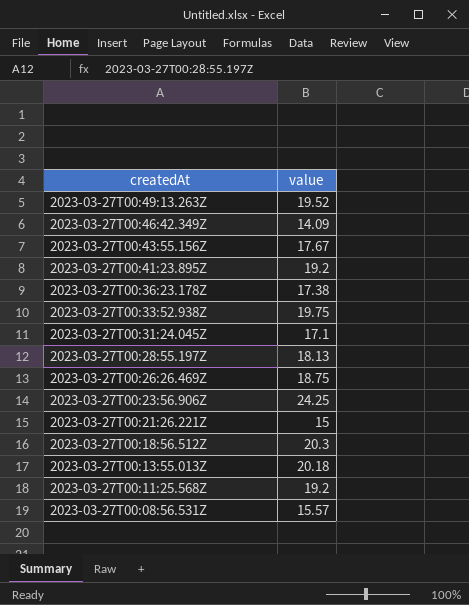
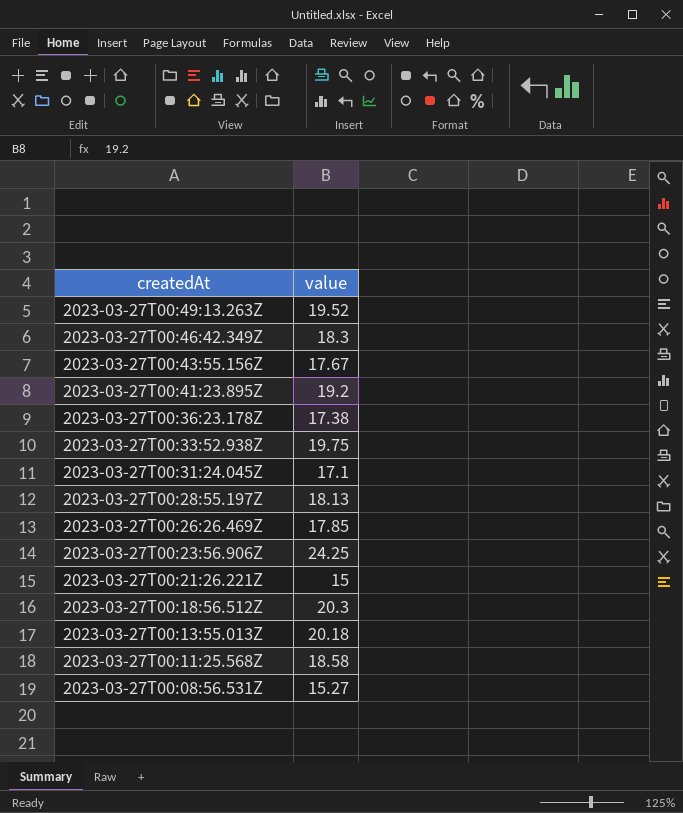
2023-03-27T00:46:42.349Z | value: 14.09 -> 18.3
2023-03-27T00:26:26.469Z | value: 18.75 -> 17.85
2023-03-27T00:11:25.568Z | value: 19.2 -> 18.58
2023-03-27T00:08:56.531Z | value: 15.57 -> 15.27

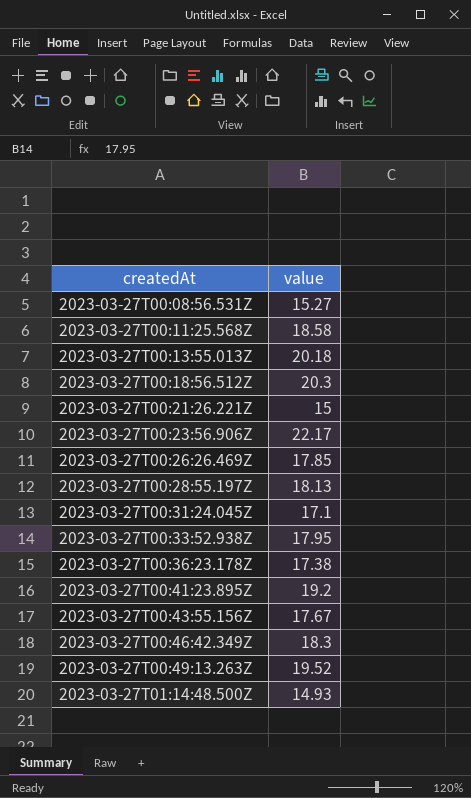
row order: createdAt descending -> createdAt ascending
2023-03-27T00:23:56.906Z | value: 24.25 -> 22.17
2023-03-27T00:33:52.938Z | value: 19.75 -> 17.95
row 2023-03-27T01:14:48.500Z: none -> 14.93

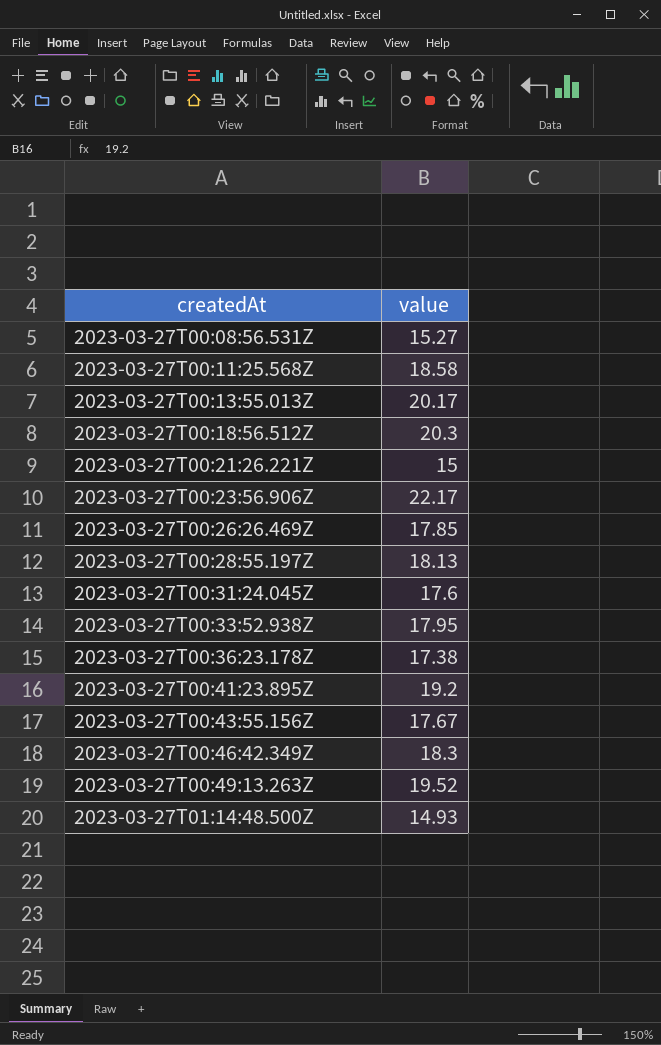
2023-03-27T00:13:55.013Z | value: 20.18 -> 20.17
2023-03-27T00:31:24.045Z | value: 17.1 -> 17.6

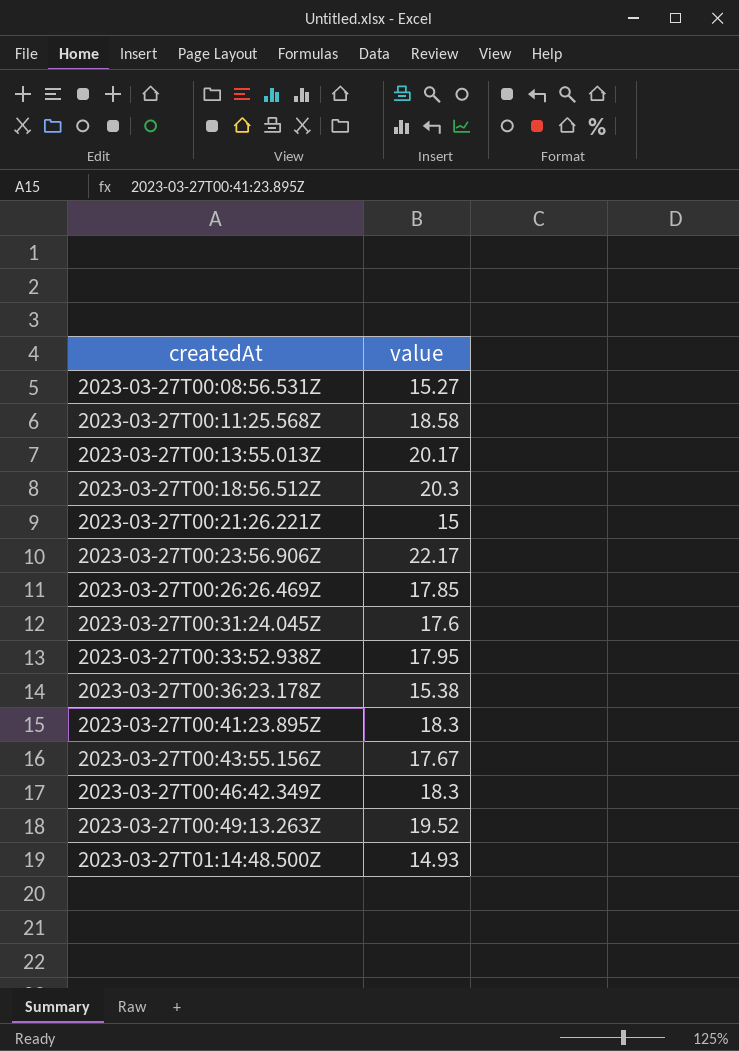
row 2023-03-27T00:28:55.197Z: 18.13 -> none
2023-03-27T00:36:23.178Z | value: 17.38 -> 15.38
2023-03-27T00:41:23.895Z | value: 19.2 -> 18.3

